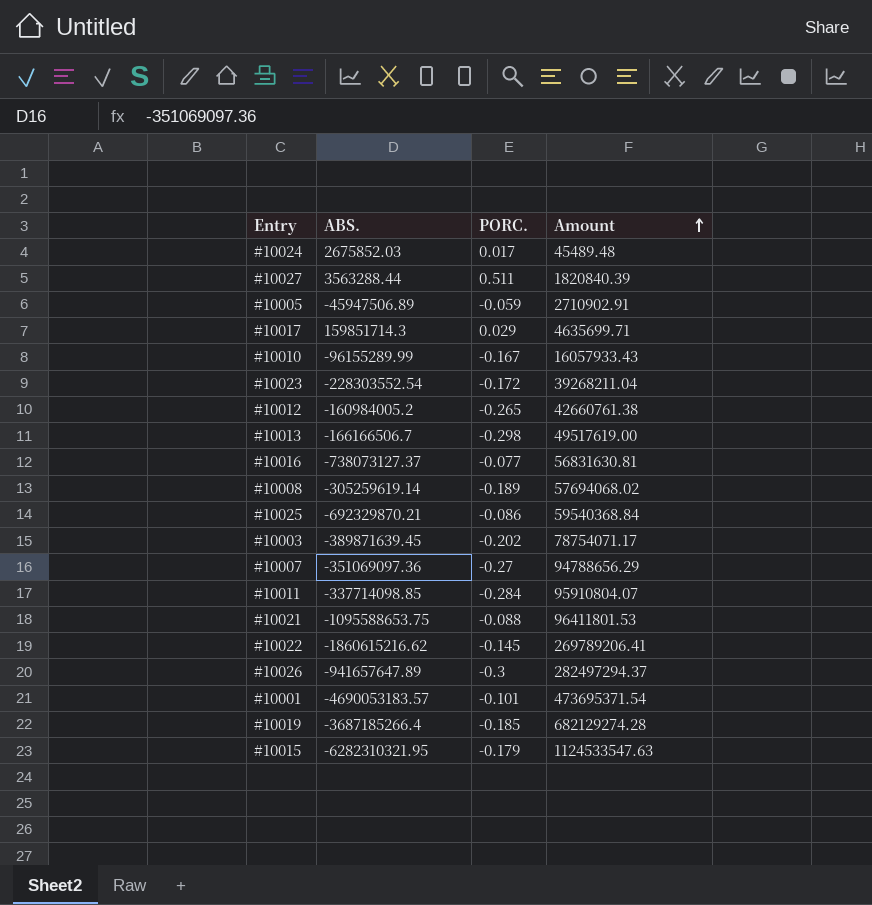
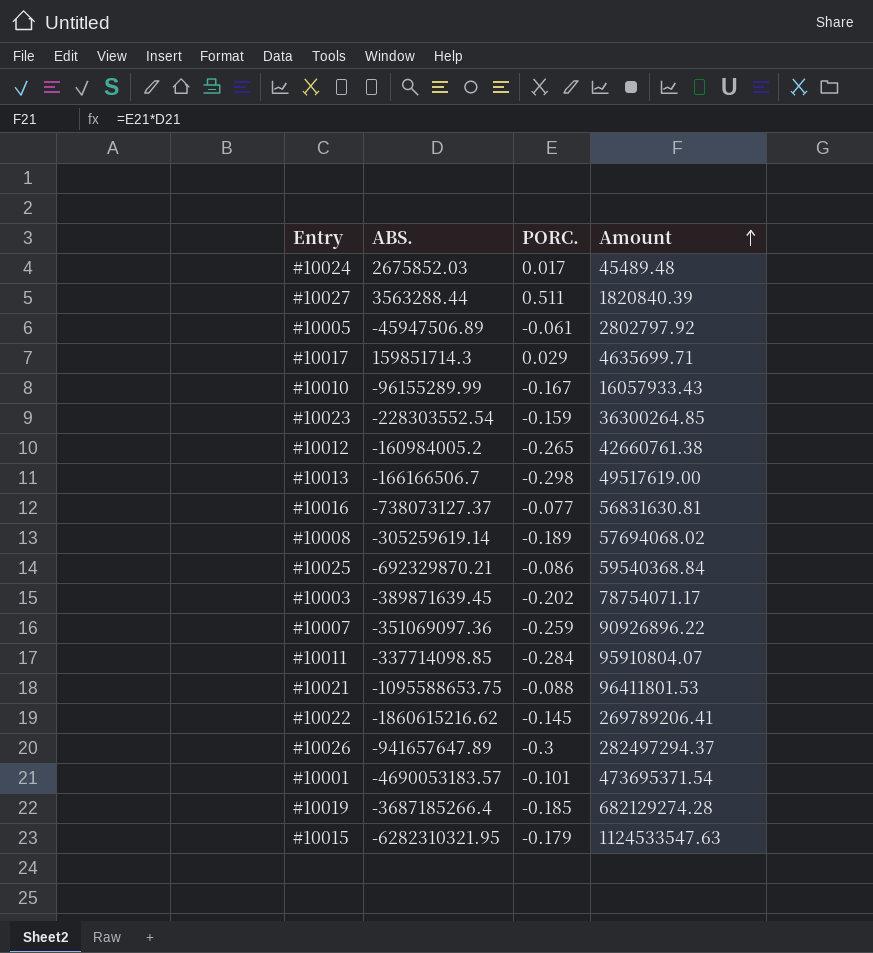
#10005 | PORC.: -0.059 -> -0.061
#10005 | Amount: 2710902.91 -> 2802797.92
#10023 | PORC.: -0.172 -> -0.159
#10023 | Amount: 39268211.04 -> 36300264.85
#10007 | PORC.: -0.27 -> -0.259
#10007 | Amount: 94788656.29 -> 90926896.22

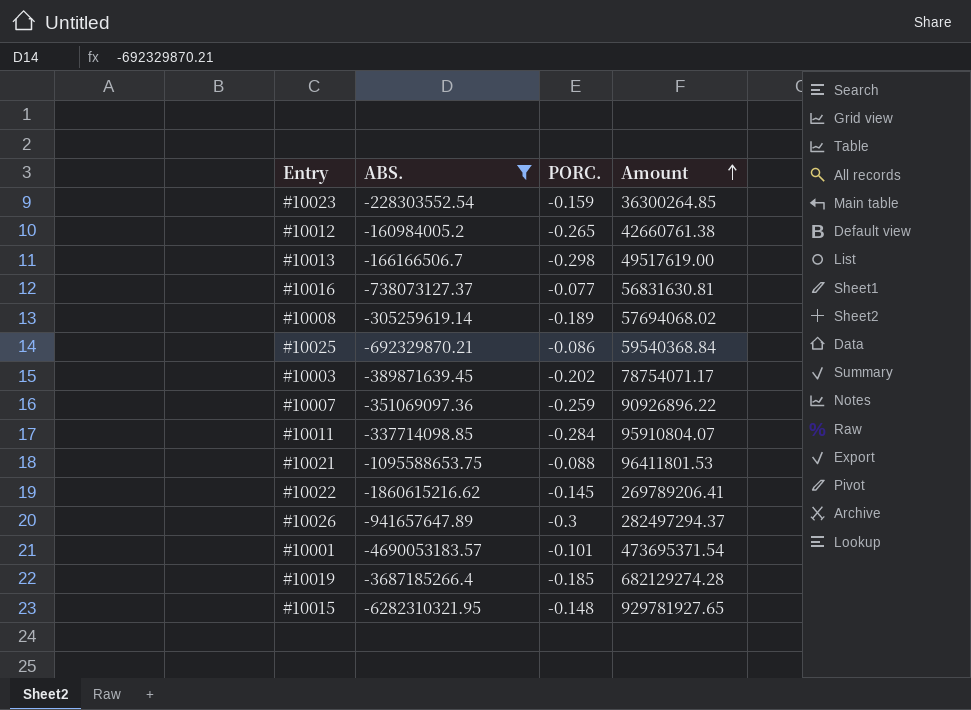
filter: none -> ABS. <= -160984005.2
#10015 | PORC.: -0.179 -> -0.148
#10015 | Amount: 1124533547.63 -> 929781927.65

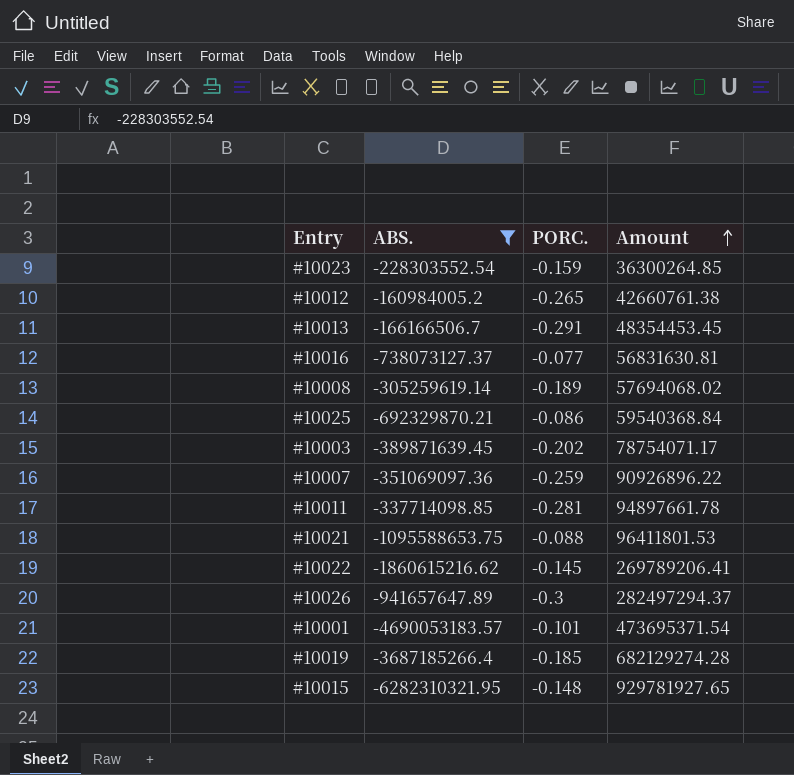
#10013 | PORC.: -0.298 -> -0.291
#10013 | Amount: 49517619.00 -> 48354453.45
#10011 | PORC.: -0.284 -> -0.281
#10011 | Amount: 95910804.07 -> 94897661.78

